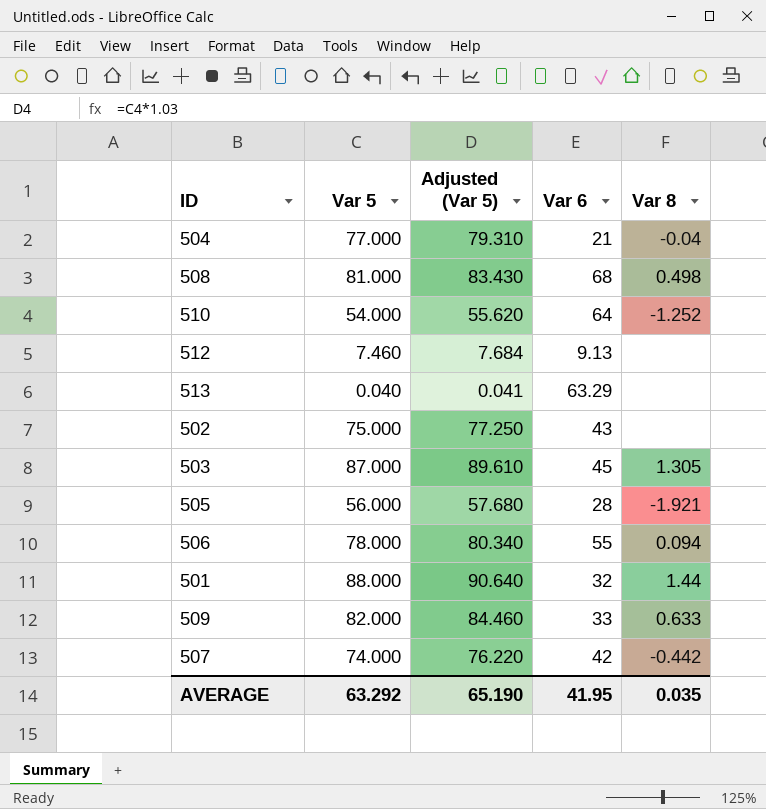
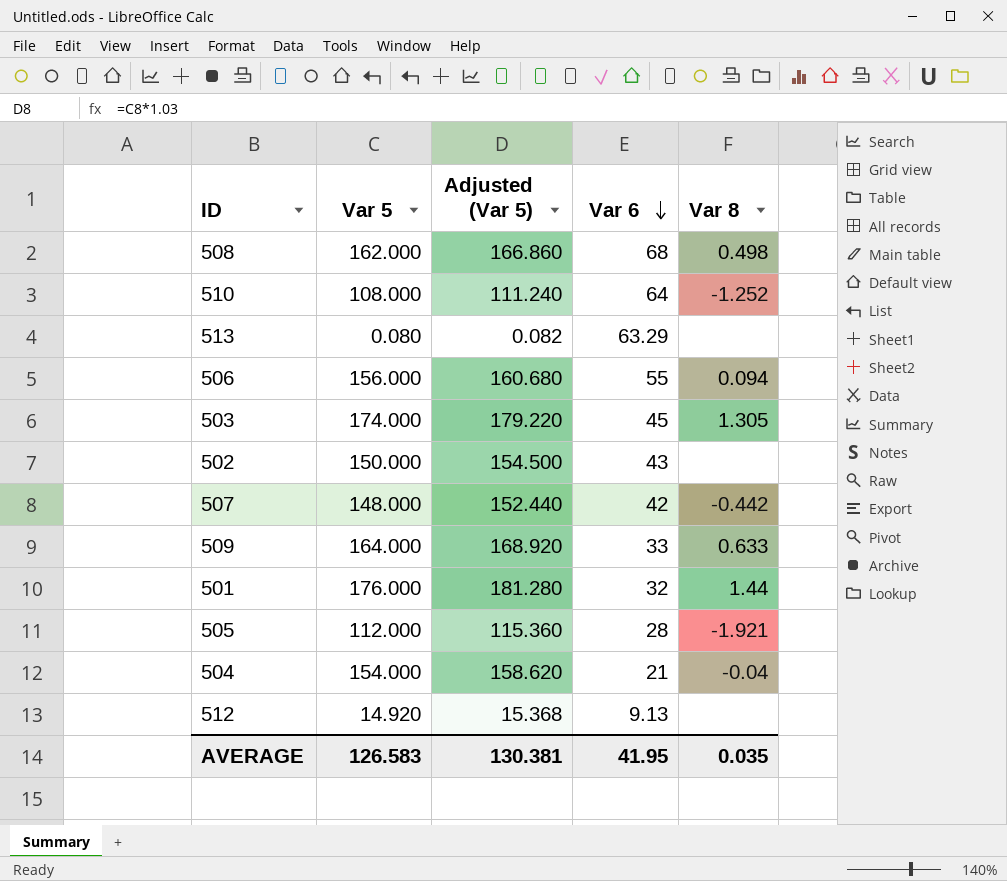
row order: none -> Var 6 descending
508 | Var 5: 81.000 -> 162.000
508 | Adjusted (Var 5): 83.430 -> 166.860
510 | Var 5: 54.000 -> 108.000
510 | Adjusted (Var 5): 55.620 -> 111.240
513 | Var 5: 0.040 -> 0.080
513 | Adjusted (Var 5): 0.041 -> 0.082
506 | Var 5: 78.000 -> 156.000
506 | Adjusted (Var 5): 80.340 -> 160.680
503 | Var 5: 87.000 -> 174.000
503 | Adjusted (Var 5): 89.610 -> 179.220
502 | Var 5: 75.000 -> 150.000
502 | Adjusted (Var 5): 77.250 -> 154.500
507 | Var 5: 74.000 -> 148.000
507 | Adjusted (Var 5): 76.220 -> 152.440
509 | Var 5: 82.000 -> 164.000
509 | Adjusted (Var 5): 84.460 -> 168.920
501 | Var 5: 88.000 -> 176.000
501 | Adjusted (Var 5): 90.640 -> 181.280
505 | Var 5: 56.000 -> 112.000
505 | Adjusted (Var 5): 57.680 -> 115.360
504 | Var 5: 77.000 -> 154.000
504 | Adjusted (Var 5): 79.310 -> 158.620
512 | Var 5: 7.460 -> 14.920
512 | Adjusted (Var 5): 7.684 -> 15.368
AVERAGE | Var 5: 63.292 -> 126.583
AVERAGE | Adjusted (Var 5): 65.190 -> 130.381

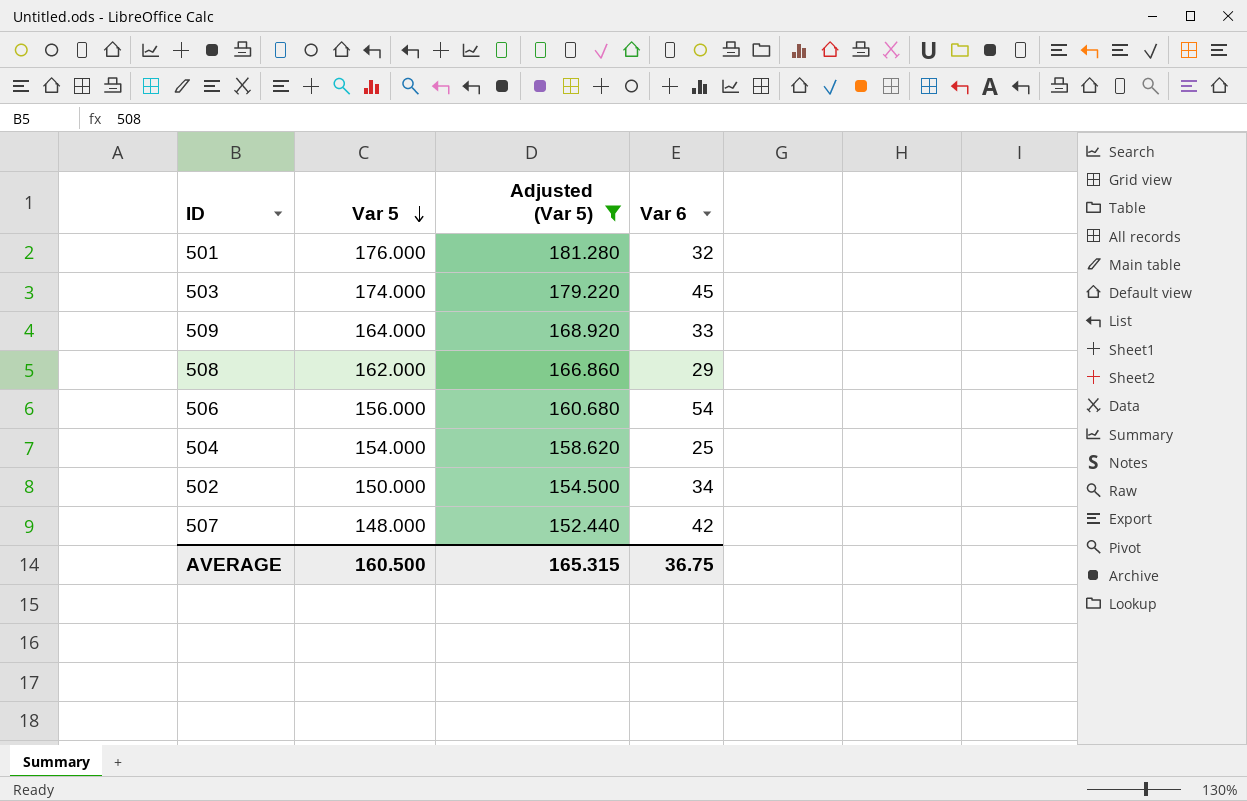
filter: none -> Adjusted (Var 5) >= 152.440
row order: Var 6 descending -> Var 5 descending
column Var 8 | position: 5 -> none
508 | Var 6: 68 -> 29
506 | Var 6: 55 -> 54
504 | Var 6: 21 -> 25
502 | Var 6: 43 -> 34
AVERAGE | Var 5: 126.583 -> 160.500
AVERAGE | Adjusted (Var 5): 130.381 -> 165.315
AVERAGE | Var 6: 41.95 -> 36.75

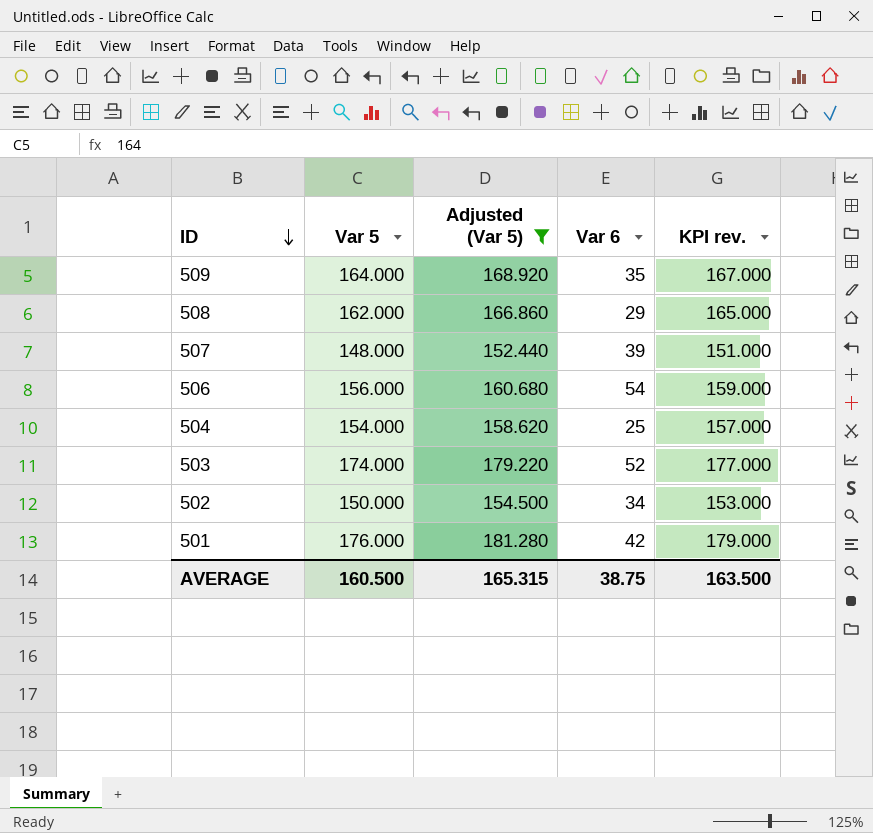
row order: Var 5 descending -> ID descending
column KPI rev. | formula: none -> [Var 5] + 3
509 | Var 6: 33 -> 35
507 | Var 6: 42 -> 39
503 | Var 6: 45 -> 52
501 | Var 6: 32 -> 42
AVERAGE | Var 6: 36.75 -> 38.75

